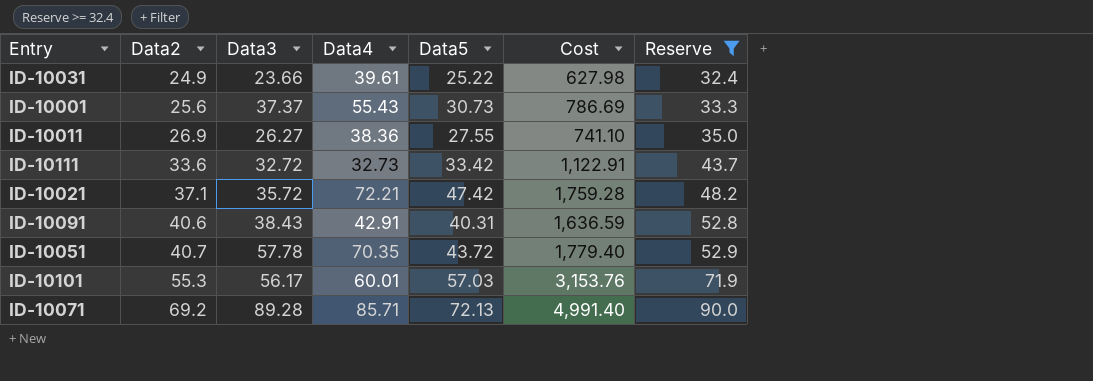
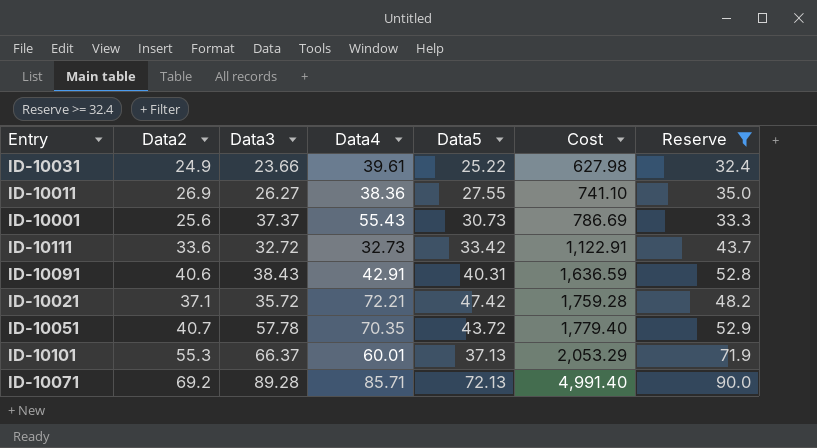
row order: Data2 ascending -> Cost ascending
ID-10101 | Data3: 56.17 -> 66.37
ID-10101 | Data5: 57.03 -> 37.13
ID-10101 | Cost: 3,153.76 -> 2,053.29

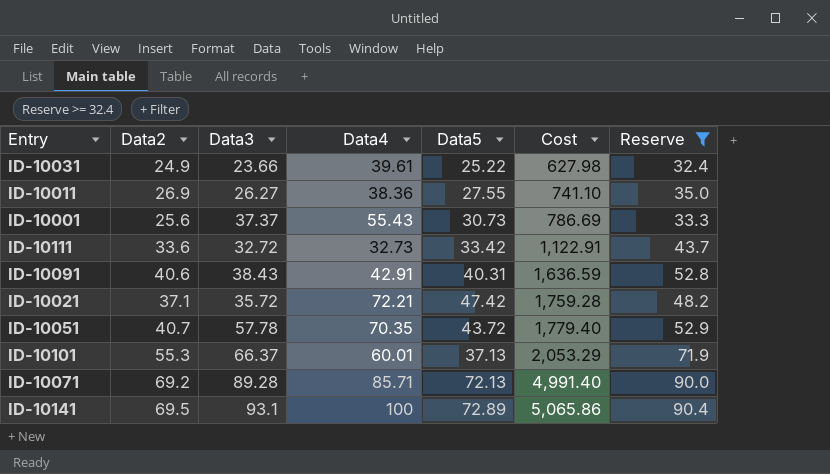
row ID-10141: none -> 69.5 | 93.1 | 100 | 72.89 | 5,065.86 | 90.4

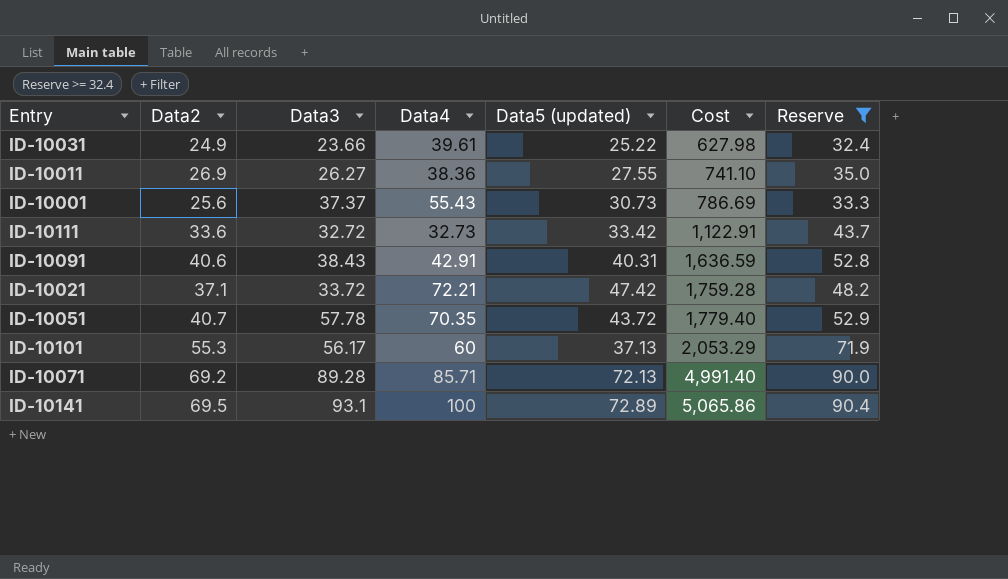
column name: Data5 -> Data5 (updated)
ID-10021 | Data3: 35.72 -> 33.72
ID-10101 | Data3: 66.37 -> 56.17
ID-10101 | Data4: 60.01 -> 60

